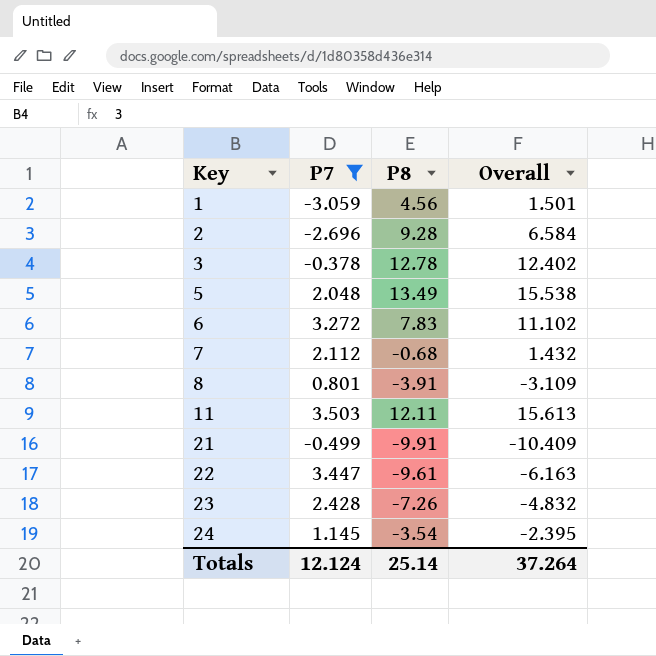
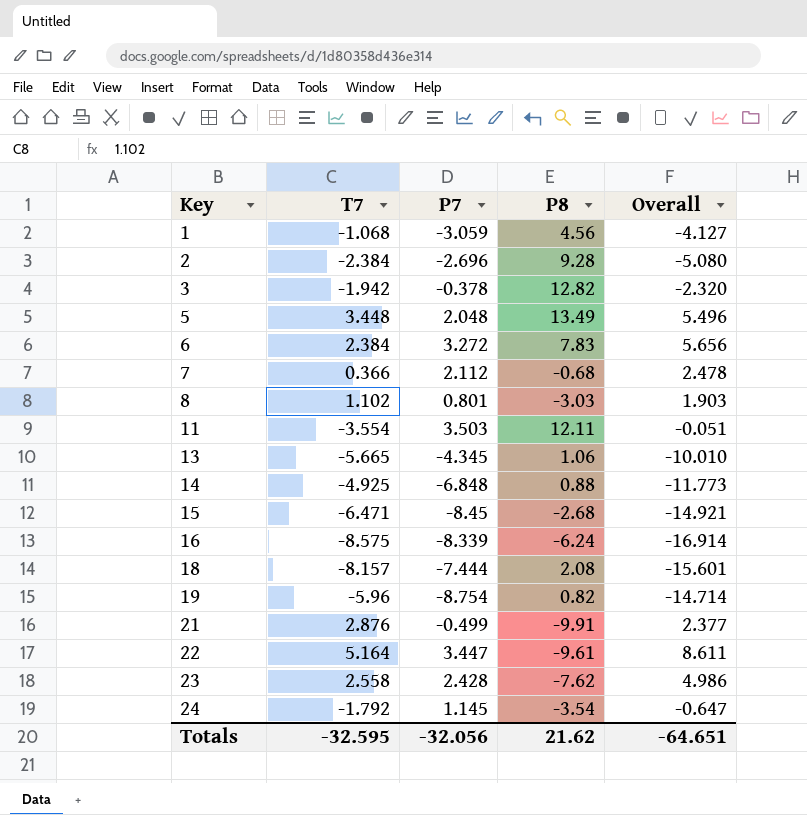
filter: P7 >= -3.059 -> none
column T7 | position: none -> 2
column Overall | formula: [P7] + [P8] -> [T7] + [P7]
3 | P8: 12.78 -> 12.82
8 | P8: -3.91 -> -3.03
23 | P8: -7.26 -> -7.62
Totals | P7: 12.124 -> -32.056
Totals | P8: 25.14 -> 21.62
Totals | Overall: 37.264 -> -64.651

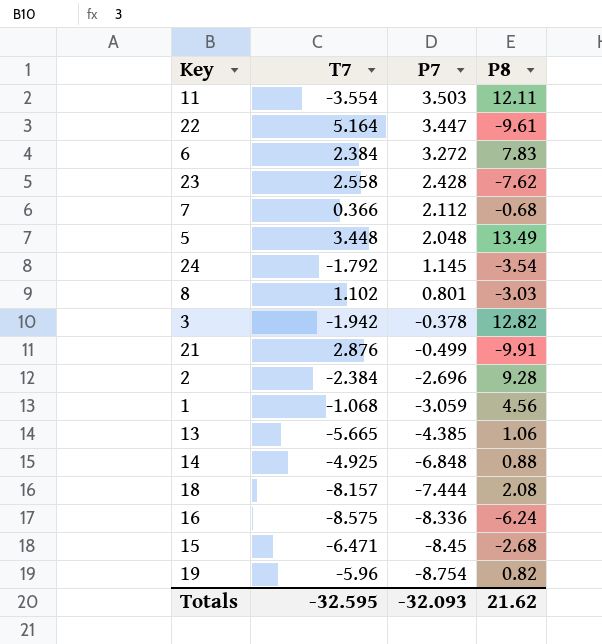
row order: Key ascending -> P7 descending
column Overall | formula: [T7] + [P7] -> none
13 | P7: -4.345 -> -4.385
16 | P7: -8.339 -> -8.336
Totals | P7: -32.056 -> -32.093

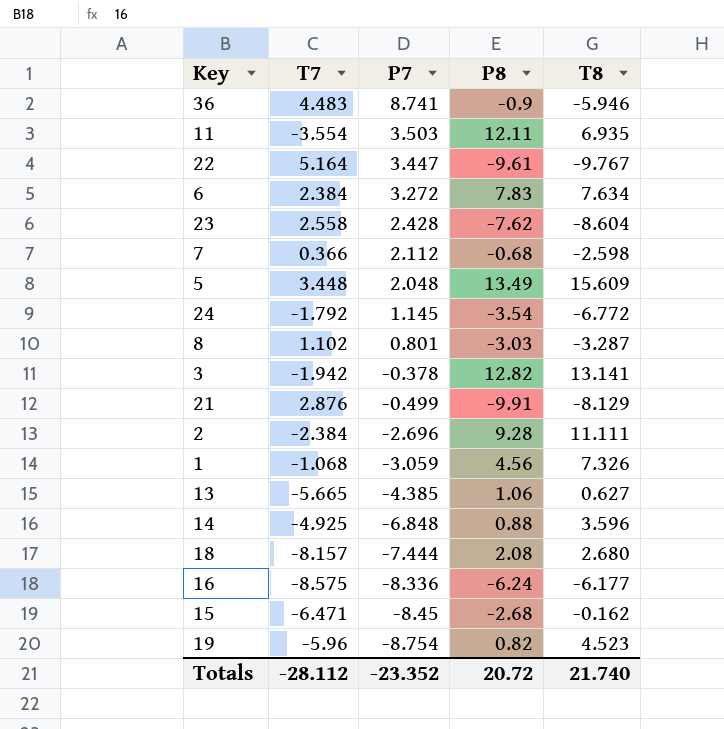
column T8 | position: none -> 5
row 36: none -> 4.483 | 8.741 | -0.9 | -5.946
Totals | T7: -32.595 -> -28.112
Totals | P7: -32.093 -> -23.352
Totals | P8: 21.62 -> 20.72

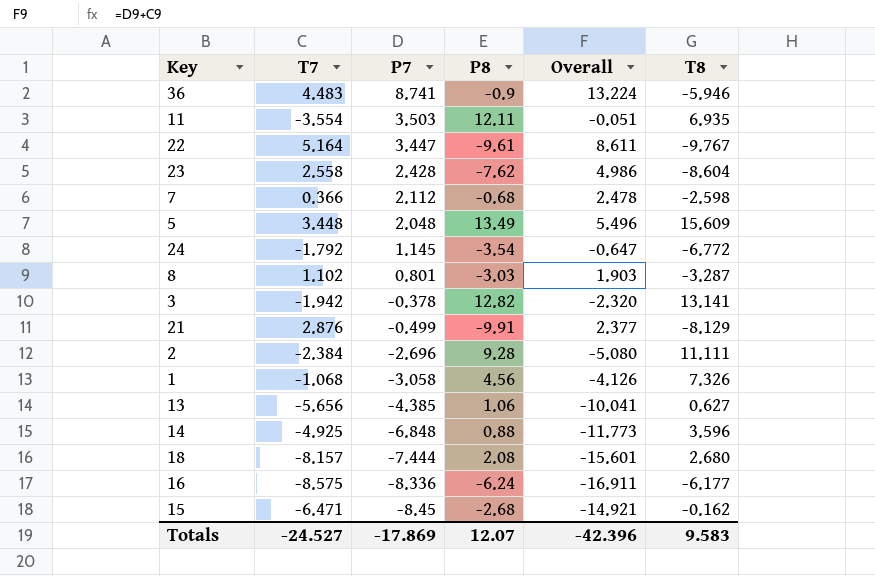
column Overall | formula: none -> [T7] + [P7]
row 6: 2.384 | 3.272 | 7.83 | 7.634 -> none
row 19: -5.96 | -8.754 | 0.82 | 4.523 -> none
1 | P7: -3.059 -> -3.058
13 | T7: -5.665 -> -5.656
Totals | T7: -28.112 -> -24.527
Totals | P7: -23.352 -> -17.869
Totals | P8: 20.72 -> 12.07
Totals | T8: 21.740 -> 9.583

